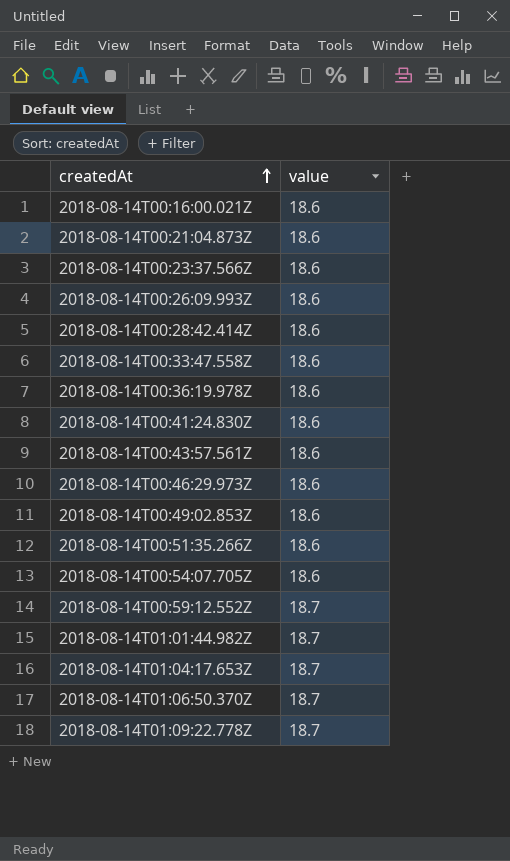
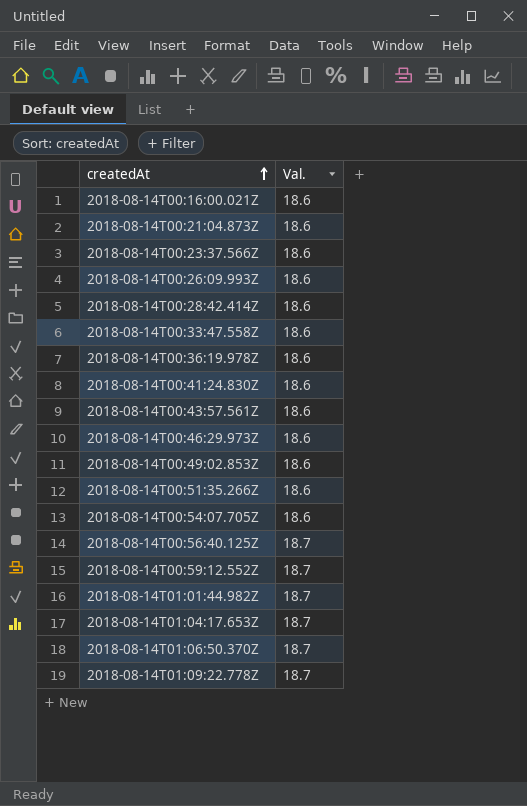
column name: value -> Val.
row 2018-08-14T00:56:40.125Z: none -> 18.7

